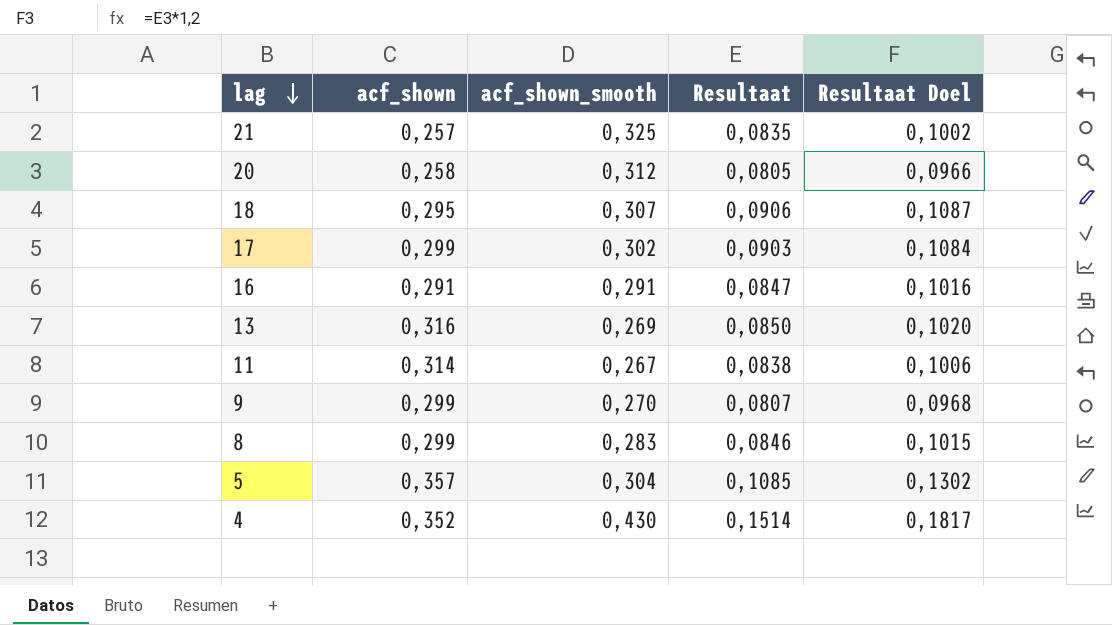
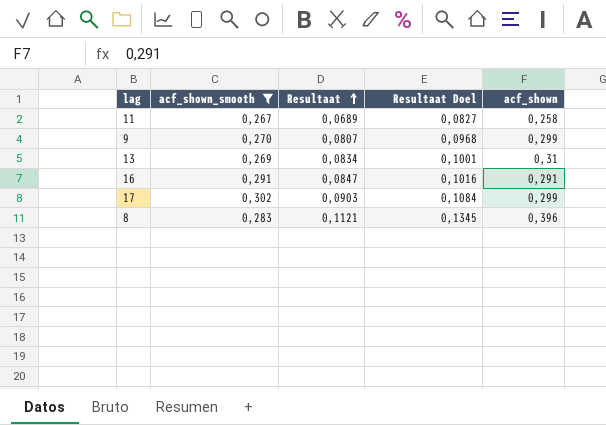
filter: none -> acf_shown_smooth <= 0,302
row order: lag descending -> Resultaat ascending
column acf_shown | position: 2 -> 5
11 | Resultaat: 0,0838 -> 0,0689
11 | Resultaat Doel: 0,1006 -> 0,0827
11 | acf_shown: 0,314 -> 0,258
13 | Resultaat: 0,0850 -> 0,0834
13 | Resultaat Doel: 0,1020 -> 0,1001
13 | acf_shown: 0,316 -> 0,31
8 | Resultaat: 0,0846 -> 0,1121
8 | Resultaat Doel: 0,1015 -> 0,1345
8 | acf_shown: 0,299 -> 0,396

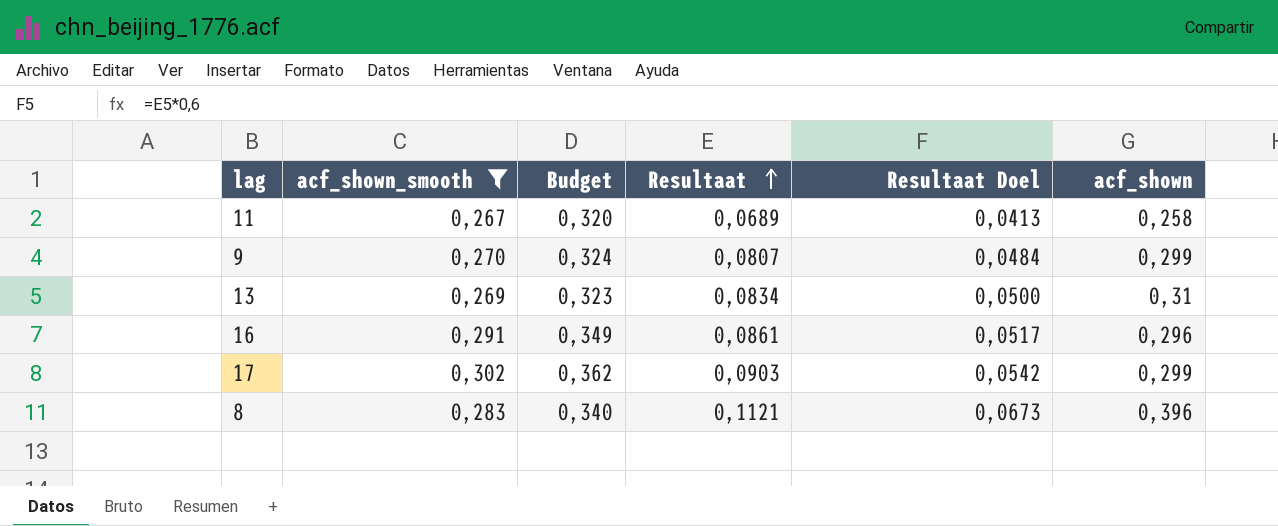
column Budget | formula: none -> [acf_shown_smooth] * 1,2
column Resultaat Doel | formula: [Resultaat] * 1,2 -> [Resultaat] * 0,6
16 | Resultaat: 0,0847 -> 0,0861
16 | acf_shown: 0,291 -> 0,296

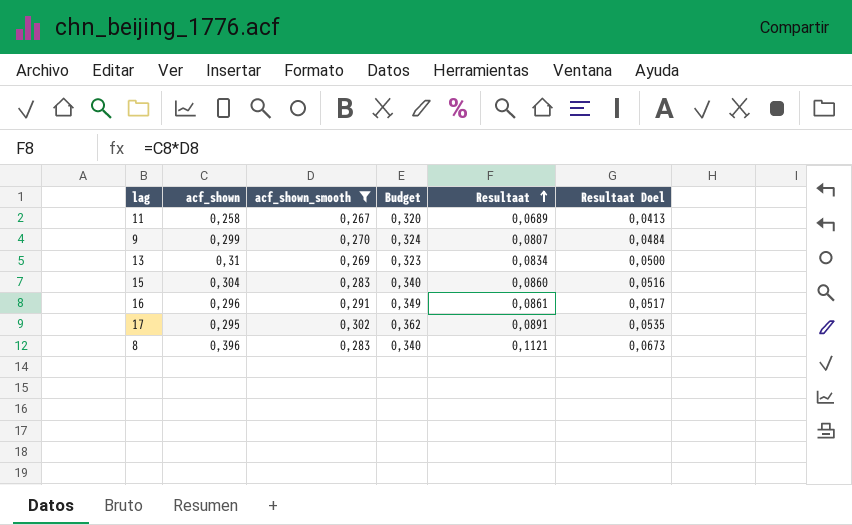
column acf_shown | position: 6 -> 2
row 15: none -> 0,304 | 0,283 | 0,340 | 0,0860 | 0,0516
17 | acf_shown: 0,299 -> 0,295
17 | Resultaat: 0,0903 -> 0,0891
17 | Resultaat Doel: 0,0542 -> 0,0535

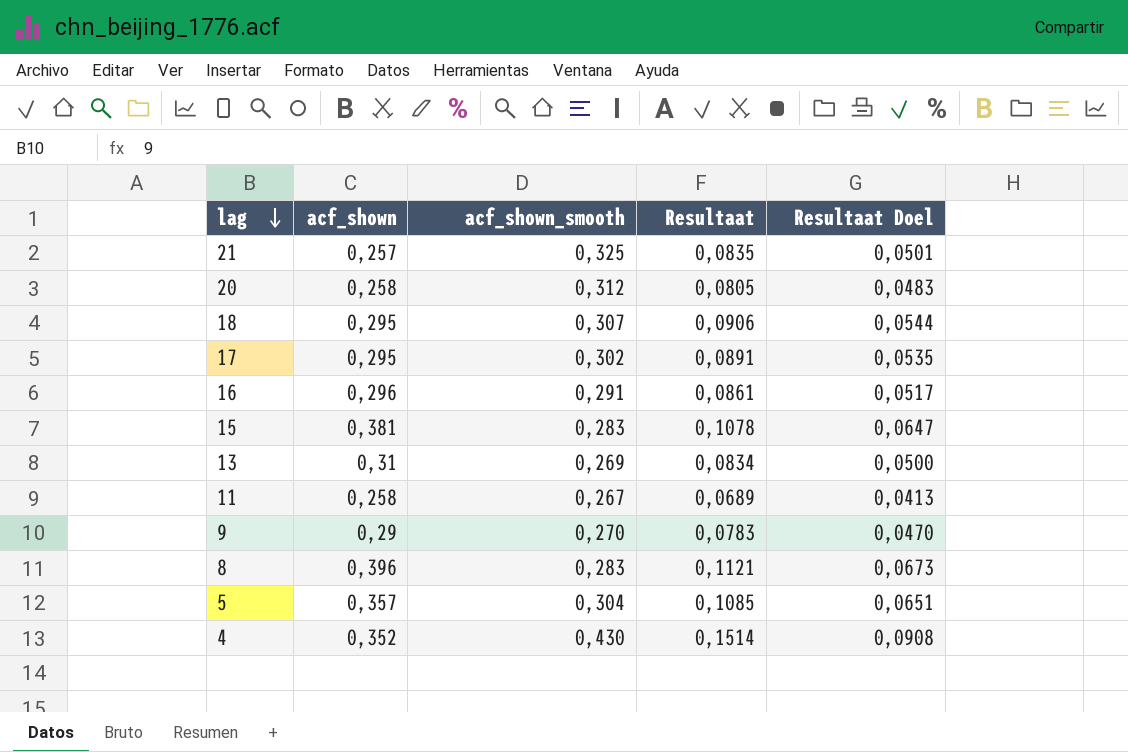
filter: acf_shown_smooth <= 0,302 -> none
row order: Resultaat ascending -> lag descending
column Budget | formula: [acf_shown_smooth] * 1,2 -> none
15 | acf_shown: 0,304 -> 0,381
15 | Resultaat: 0,0860 -> 0,1078
15 | Resultaat Doel: 0,0516 -> 0,0647
9 | acf_shown: 0,299 -> 0,29
9 | Resultaat: 0,0807 -> 0,0783
9 | Resultaat Doel: 0,0484 -> 0,0470

